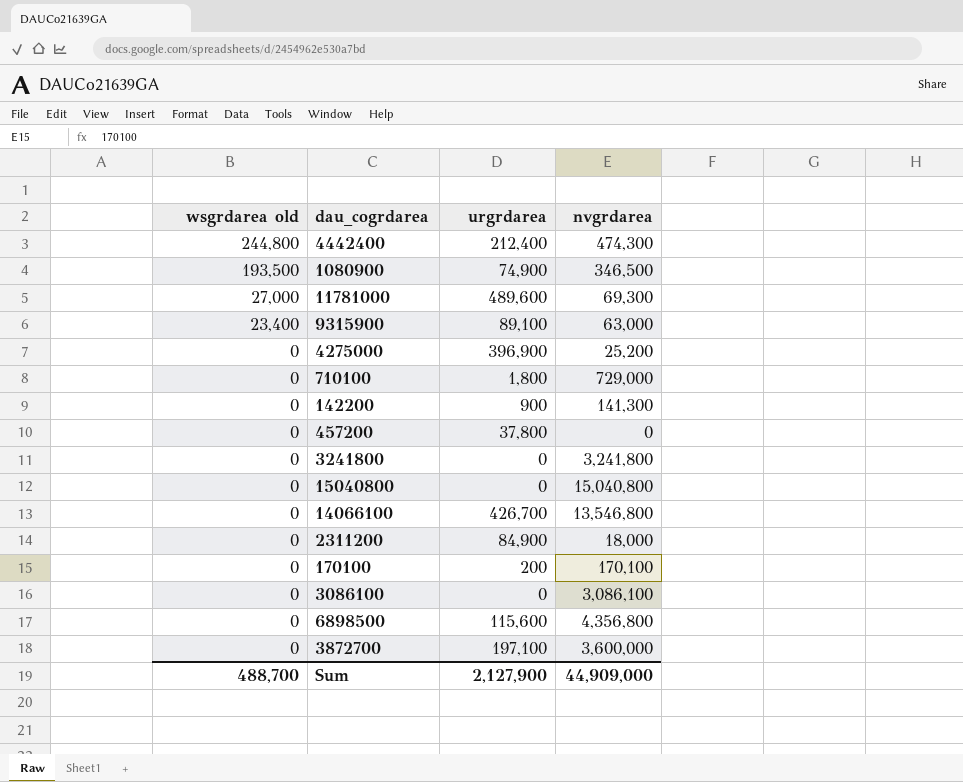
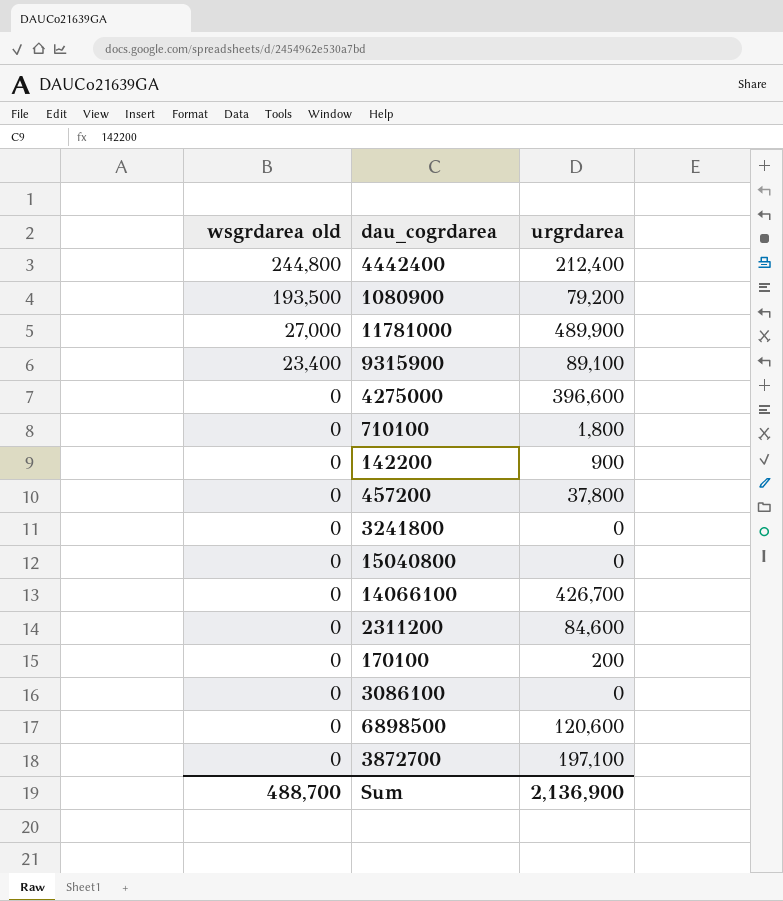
column nvgrdarea | position: 4 -> none
1080900 | urgrdarea: 74,900 -> 79,200
11781000 | urgrdarea: 489,600 -> 489,900
4275000 | urgrdarea: 396,900 -> 396,600
2311200 | urgrdarea: 84,900 -> 84,600
6898500 | urgrdarea: 115,600 -> 120,600
Sum | urgrdarea: 2,127,900 -> 2,136,900

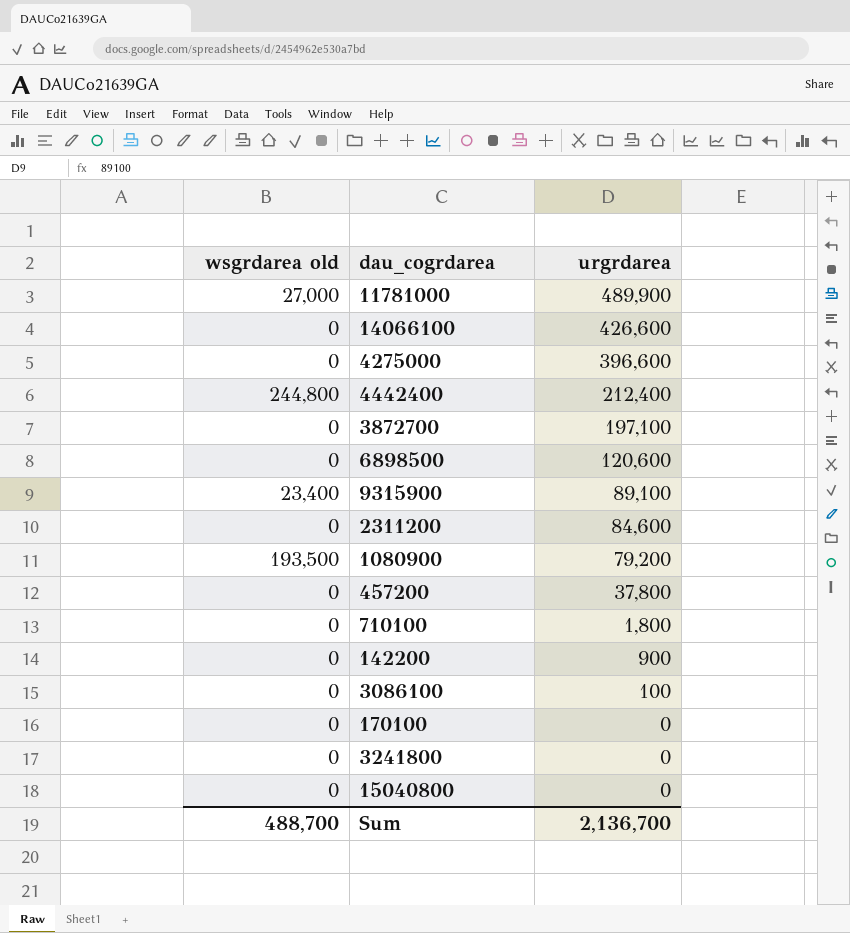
row order: wsgrdarea old descending -> urgrdarea descending
14066100 | urgrdarea: 426,700 -> 426,600
3086100 | urgrdarea: 0 -> 100
170100 | urgrdarea: 200 -> 0
Sum | urgrdarea: 2,136,900 -> 2,136,700

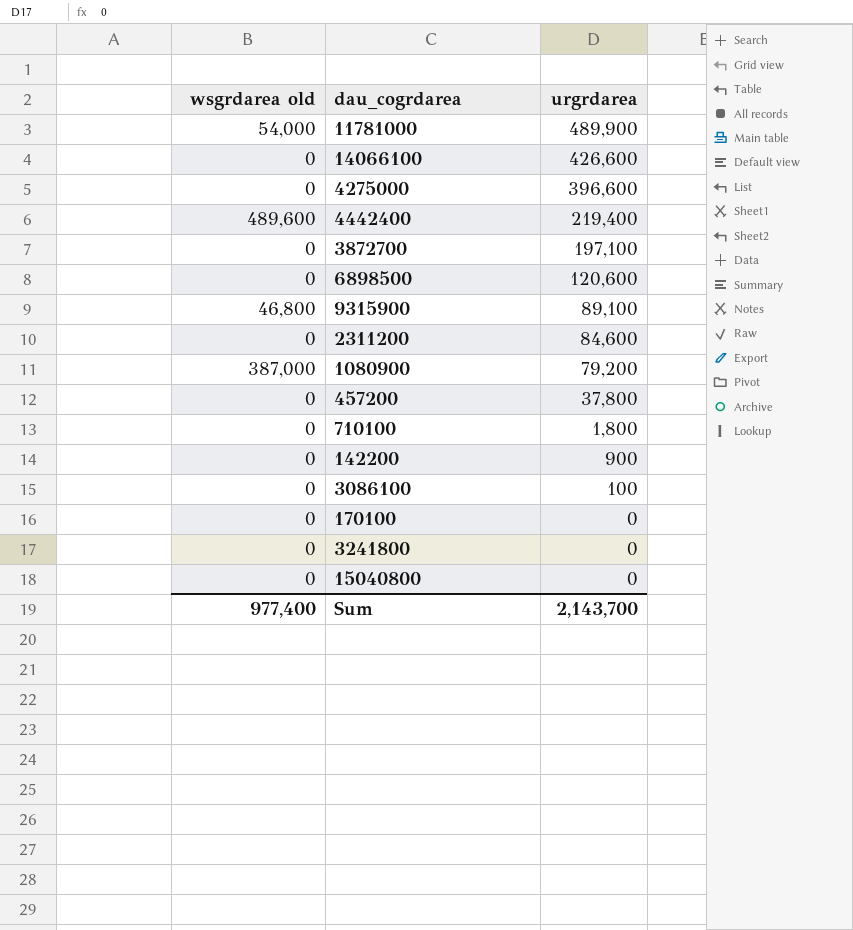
11781000 | wsgrdarea old: 27,000 -> 54,000
4442400 | wsgrdarea old: 244,800 -> 489,600
4442400 | urgrdarea: 212,400 -> 219,400
9315900 | wsgrdarea old: 23,400 -> 46,800
1080900 | wsgrdarea old: 193,500 -> 387,000
Sum | wsgrdarea old: 488,700 -> 977,400
Sum | urgrdarea: 2,136,700 -> 2,143,700

